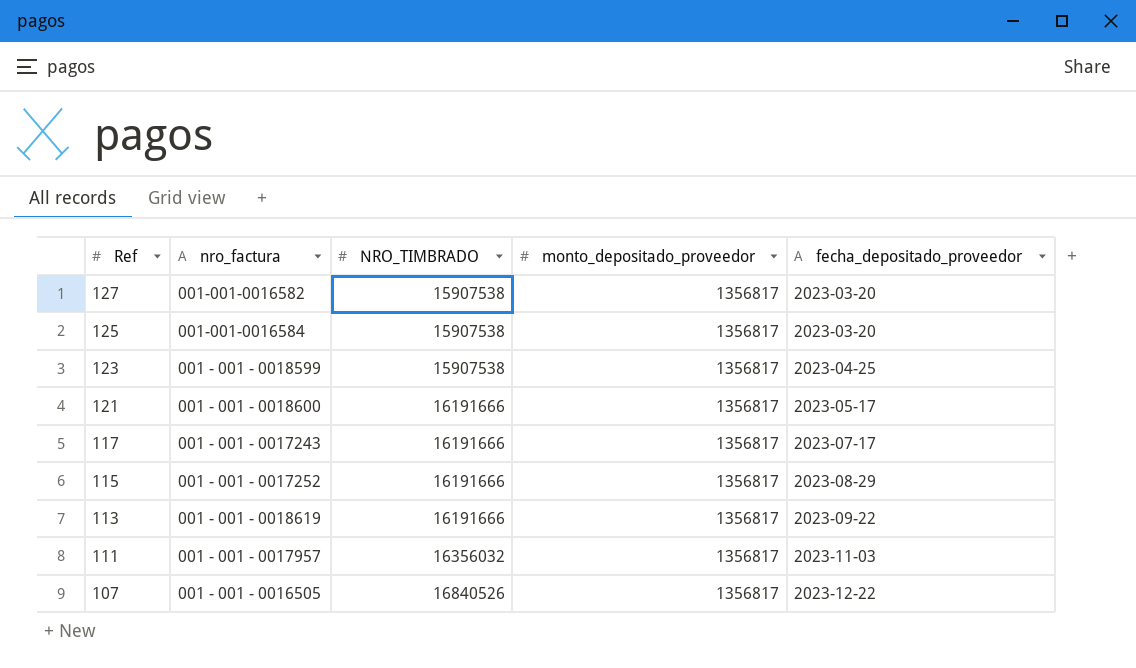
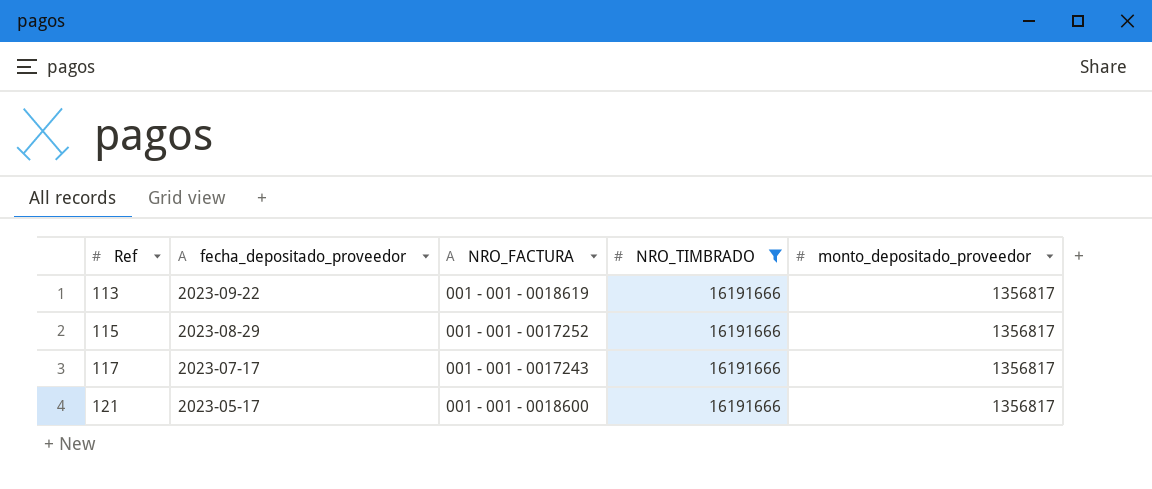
filter: none -> NRO_TIMBRADO = 16191666
row order: Ref descending -> Ref ascending
column fecha_depositado_proveedor | position: 5 -> 2
column name: nro_factura -> NRO_FACTURA

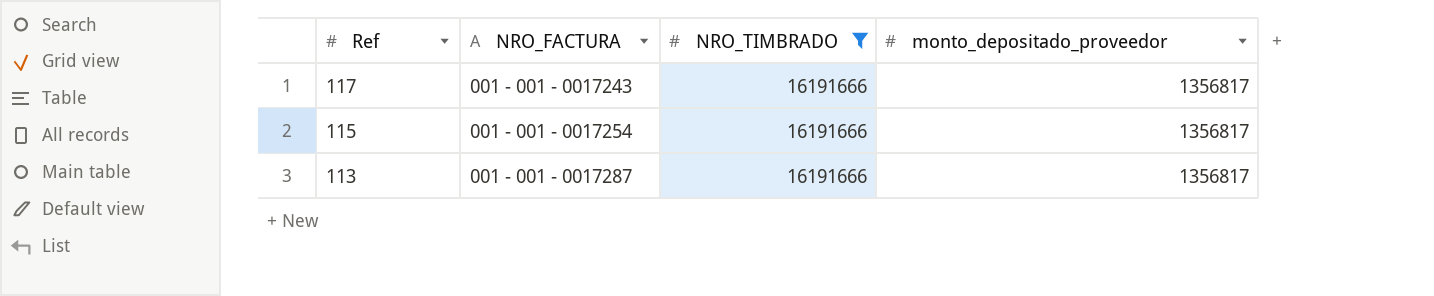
row order: Ref ascending -> Ref descending
column fecha_depositado_proveedor | position: 2 -> none
row 121: 2023-05-17 | 001 - 001 - 0018600 | 16191666 | 1356817 -> none
115 | NRO_FACTURA: 001 - 001 - 0017252 -> 001 - 001 - 0017254
113 | NRO_FACTURA: 001 - 001 - 0018619 -> 001 - 001 - 0017287

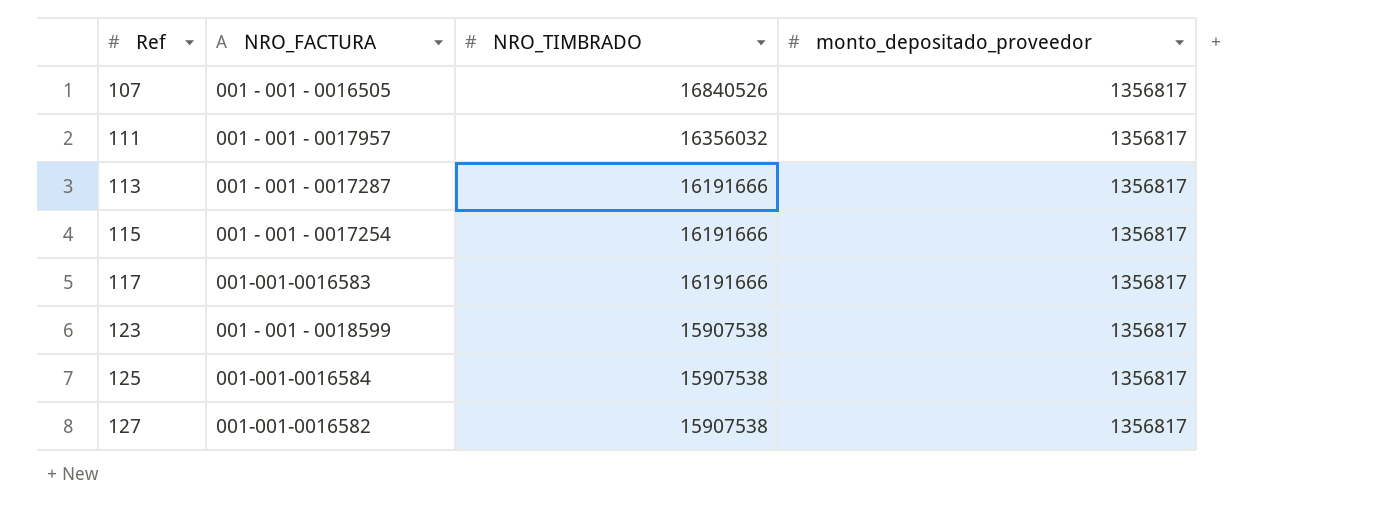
filter: NRO_TIMBRADO = 16191666 -> none
row order: Ref descending -> Ref ascending
117 | NRO_FACTURA: 001 - 001 - 0017243 -> 001-001-0016583

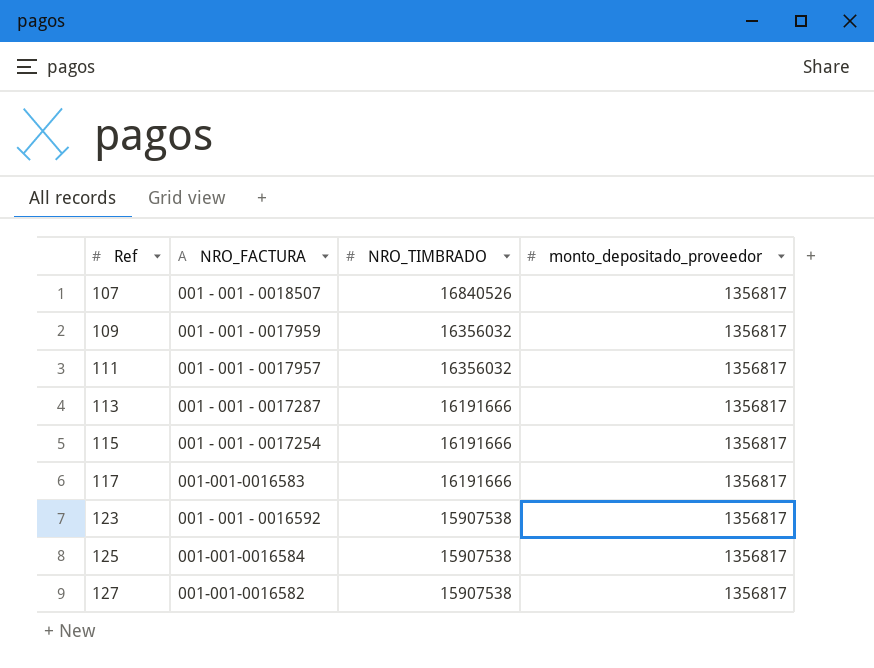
107 | NRO_FACTURA: 001 - 001 - 0016505 -> 001 - 001 - 0018507
row 109: none -> 001 - 001 - 0017959 | 16356032 | 1356817
123 | NRO_FACTURA: 001 - 001 - 0018599 -> 001 - 001 - 0016592

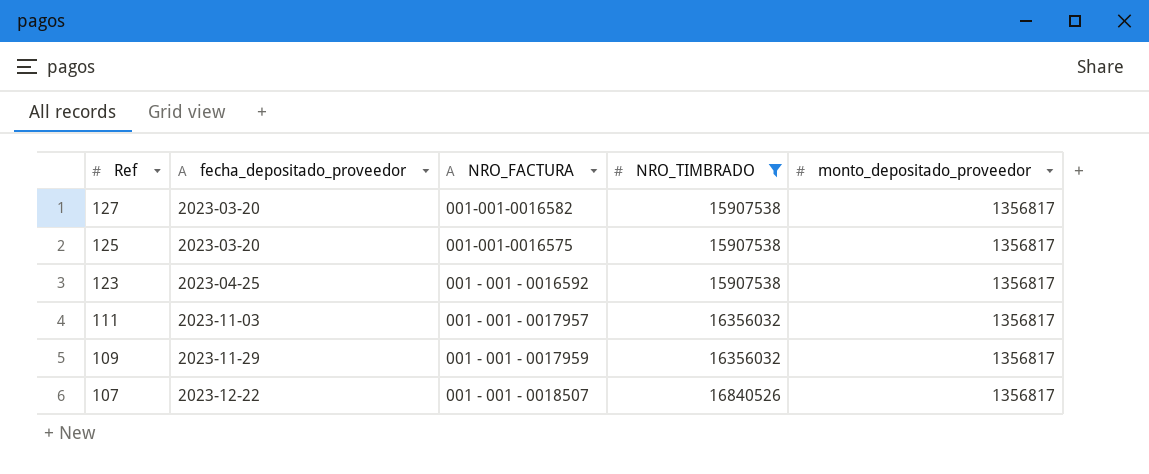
filter: none -> NRO_TIMBRADO != 16191666
row order: Ref ascending -> Ref descending
column fecha_depositado_proveedor | position: none -> 2
125 | NRO_FACTURA: 001-001-0016584 -> 001-001-0016575

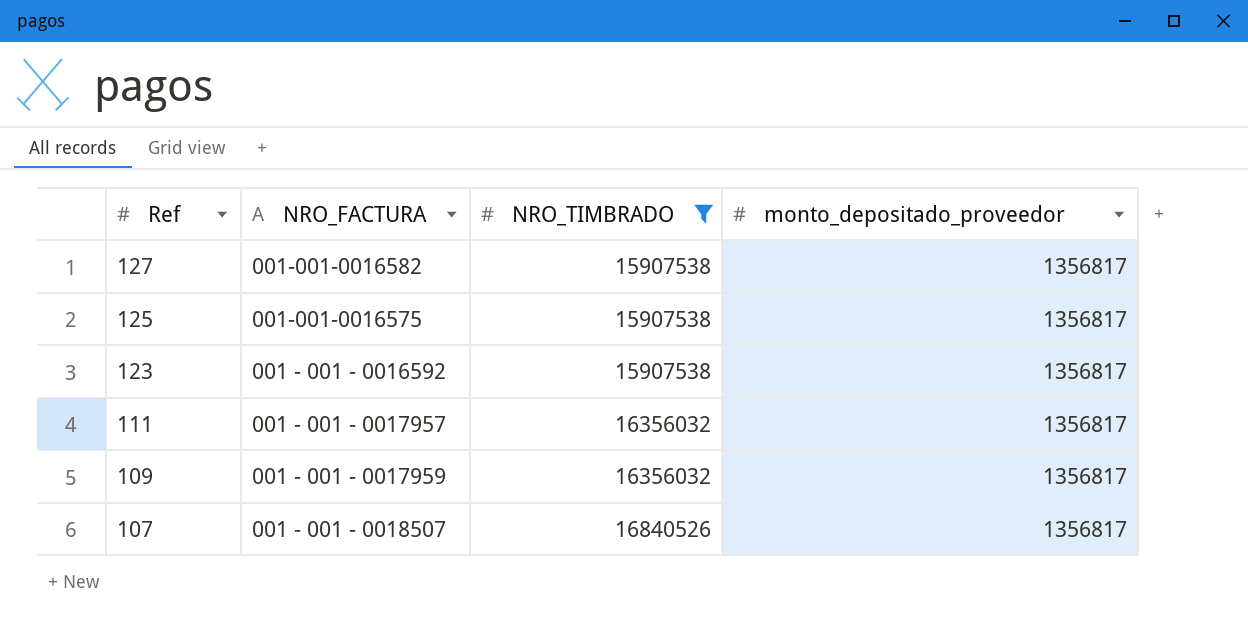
column fecha_depositado_proveedor | position: 2 -> none

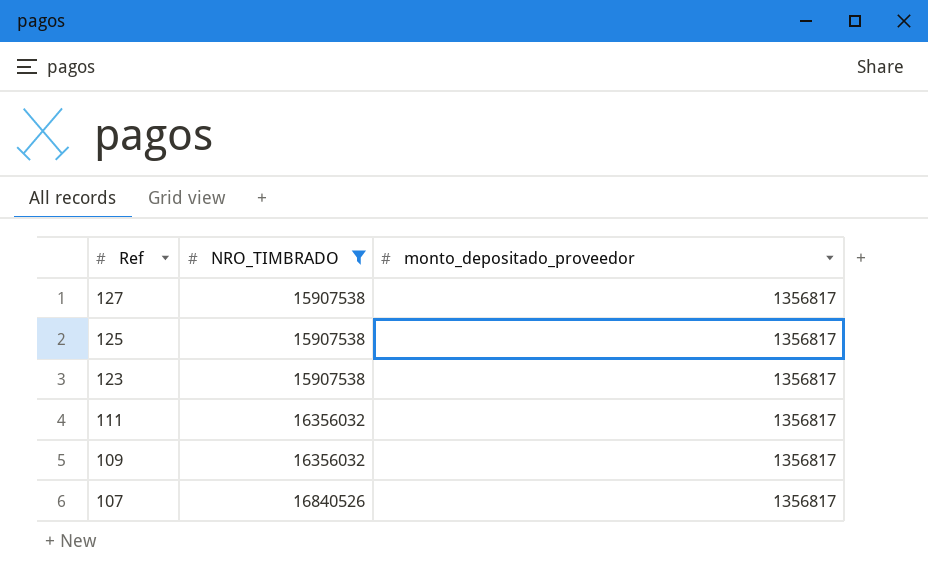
column NRO_FACTURA | position: 2 -> none

